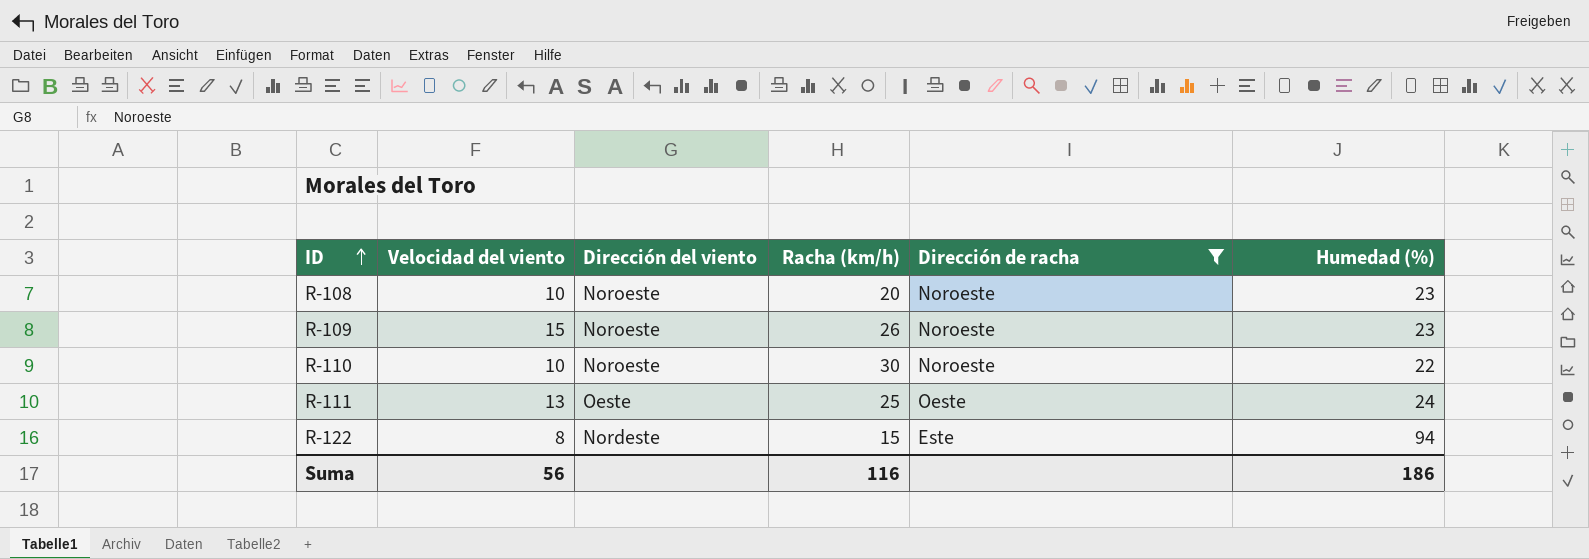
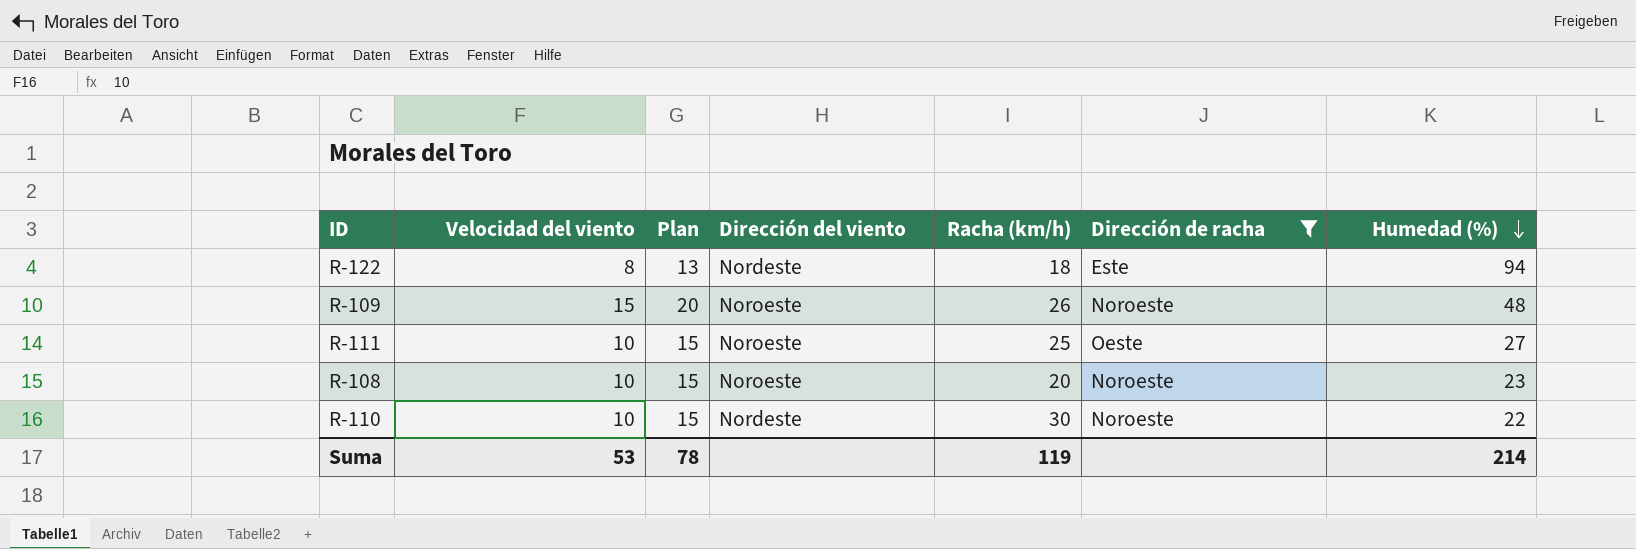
row order: ID ascending -> Humedad (%) descending
column Plan | formula: none -> [Velocidad del viento] + 5
R-122 | Racha (km/h): 15 -> 18
R-109 | Humedad (%): 23 -> 48
R-111 | Velocidad del viento: 13 -> 10
R-111 | Dirección del viento: Oeste -> Noroeste
R-111 | Humedad (%): 24 -> 27
R-110 | Dirección del viento: Noroeste -> Nordeste
Suma | Velocidad del viento: 56 -> 53
Suma | Racha (km/h): 116 -> 119
Suma | Humedad (%): 186 -> 214

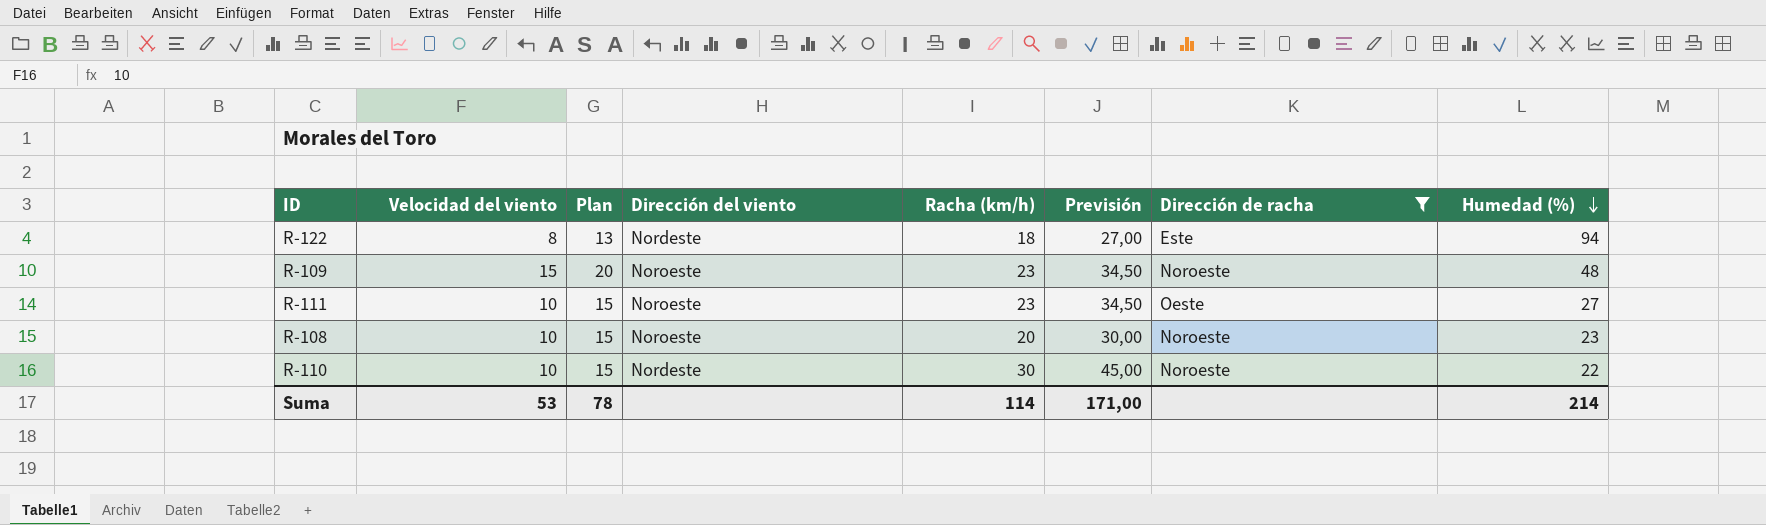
column Previsión | formula: none -> [Racha (km/h)] * 1,5
R-109 | Racha (km/h): 26 -> 23
R-111 | Racha (km/h): 25 -> 23
Suma | Racha (km/h): 119 -> 114

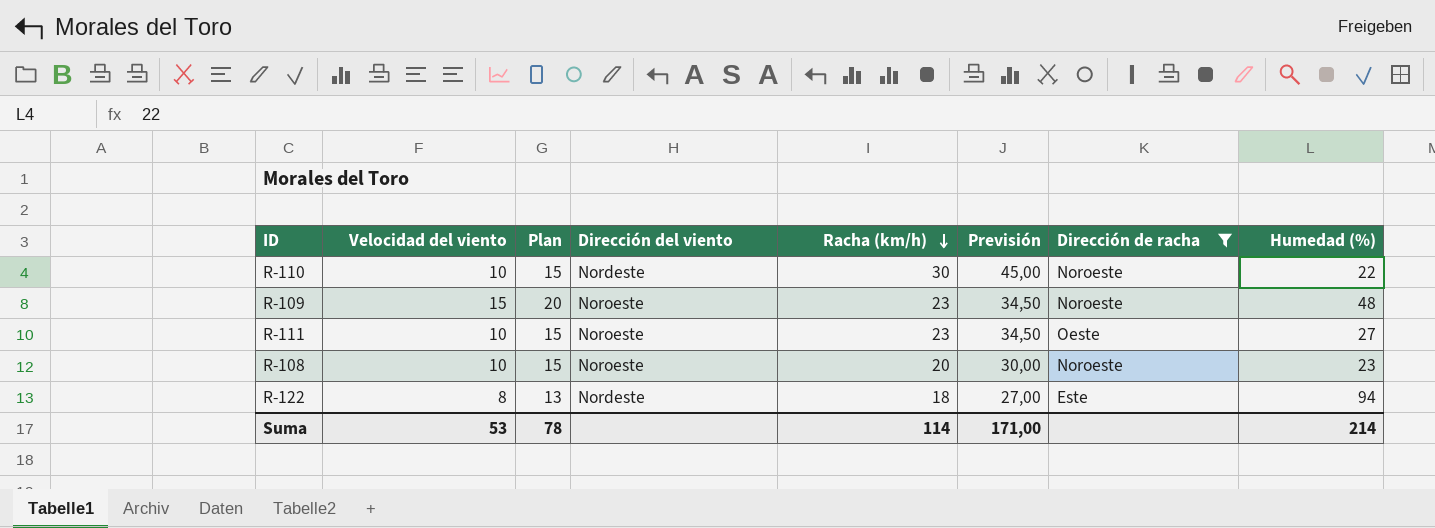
row order: Humedad (%) descending -> Racha (km/h) descending

